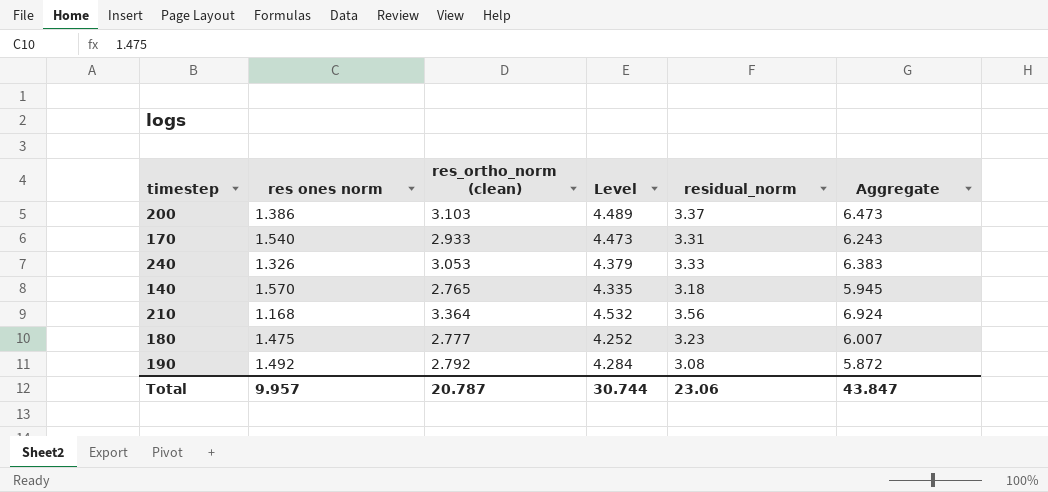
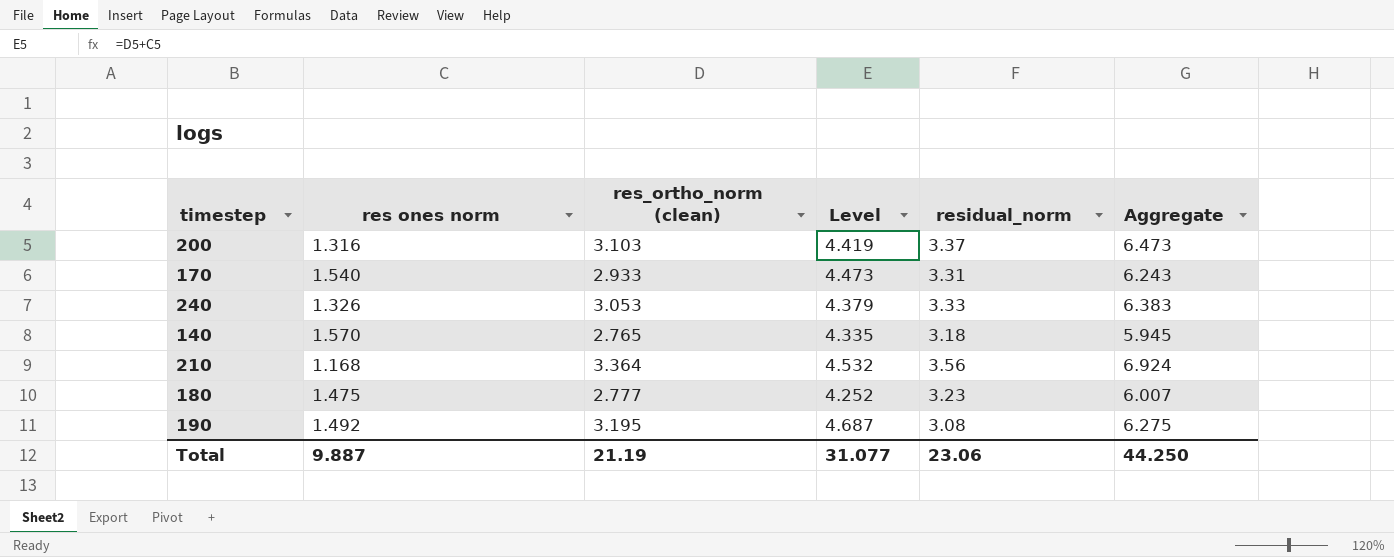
200 | res ones norm: 1.386 -> 1.316
200 | Level: 4.489 -> 4.419
190 | res_ortho_norm (clean): 2.792 -> 3.195
190 | Level: 4.284 -> 4.687
190 | Aggregate: 5.872 -> 6.275
Total | res ones norm: 9.957 -> 9.887
Total | res_ortho_norm (clean): 20.787 -> 21.19
Total | Level: 30.744 -> 31.077
Total | Aggregate: 43.847 -> 44.250

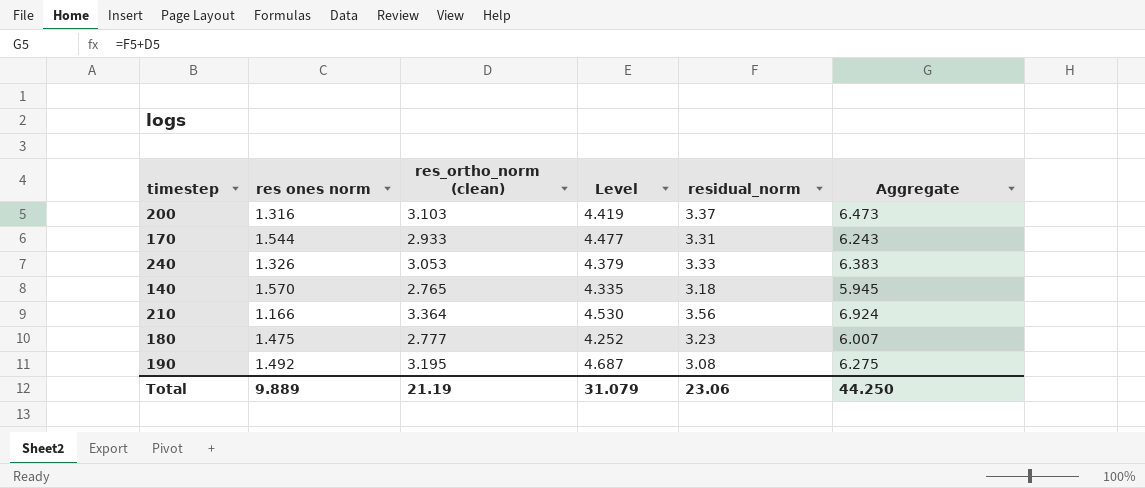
170 | res ones norm: 1.540 -> 1.544
170 | Level: 4.473 -> 4.477
210 | res ones norm: 1.168 -> 1.166
210 | Level: 4.532 -> 4.530
Total | res ones norm: 9.887 -> 9.889
Total | Level: 31.077 -> 31.079

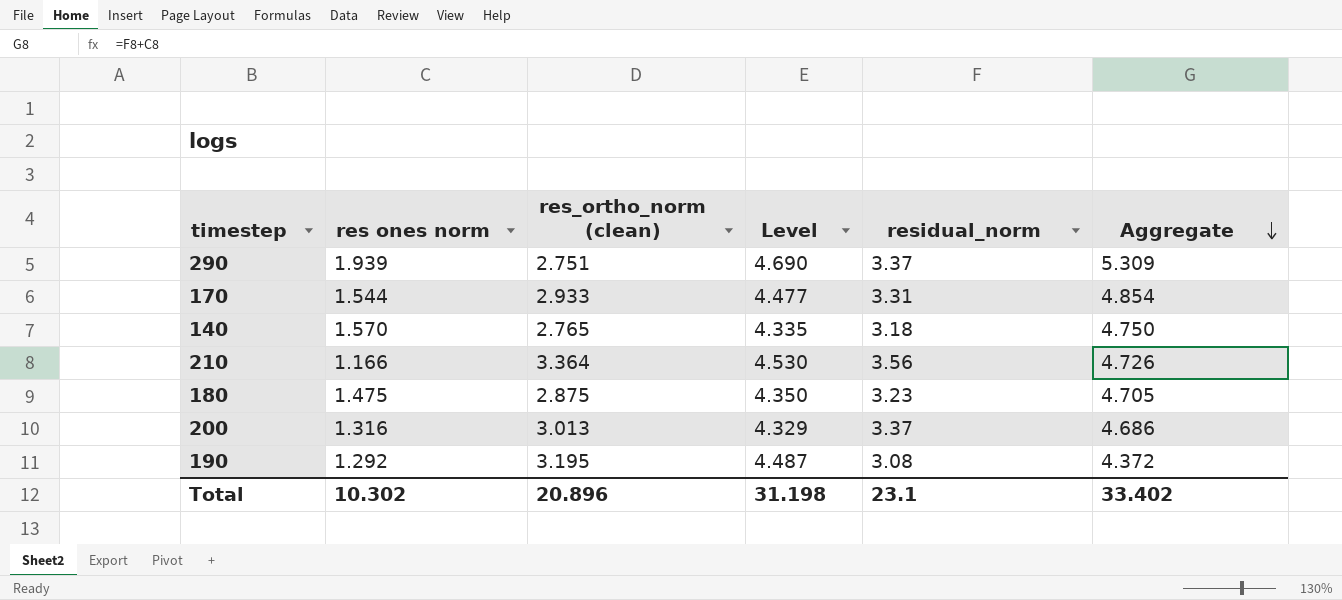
row order: none -> Aggregate descending
column Aggregate | formula: [res_ortho_norm (clean)] + [residual_norm] -> [res ones norm] + [residual_norm]
row 240: 1.326 | 3.053 | 4.379 | 3.33 | 6.383 -> none
row 290: none -> 1.939 | 2.751 | 4.690 | 3.37 | 5.309
180 | res_ortho_norm (clean): 2.777 -> 2.875
180 | Level: 4.252 -> 4.350
200 | res_ortho_norm (clean): 3.103 -> 3.013
200 | Level: 4.419 -> 4.329
190 | res ones norm: 1.492 -> 1.292
190 | Level: 4.687 -> 4.487
Total | res ones norm: 9.889 -> 10.302
Total | res_ortho_norm (clean): 21.19 -> 20.896
Total | Level: 31.079 -> 31.198
Total | residual_norm: 23.06 -> 23.1
Total | Aggregate: 44.250 -> 33.402

